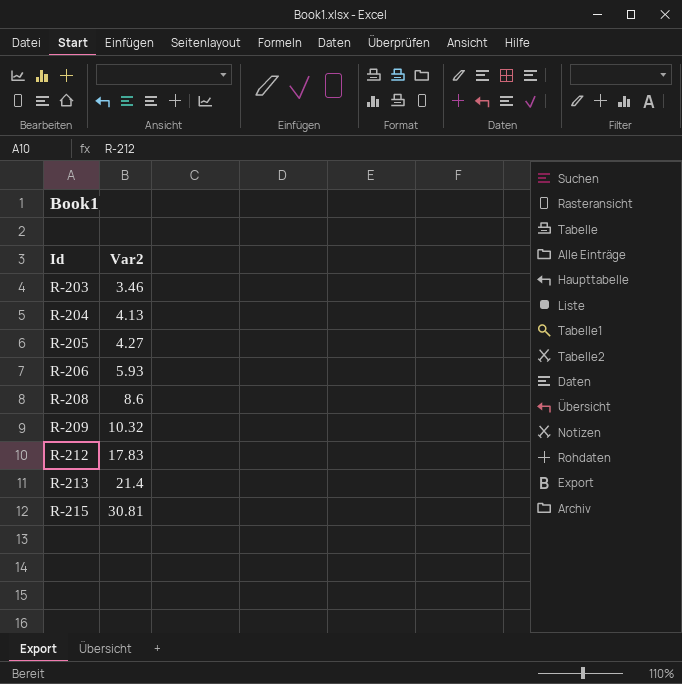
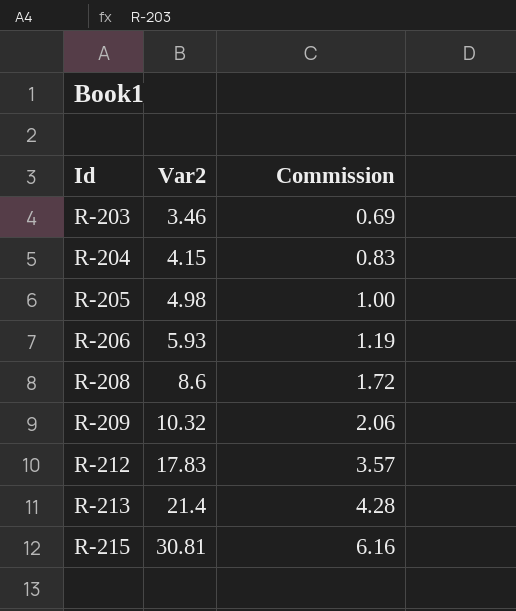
column Commission | formula: none -> [Var2] * 0.2
R-204 | Var2: 4.13 -> 4.15
R-205 | Var2: 4.27 -> 4.98

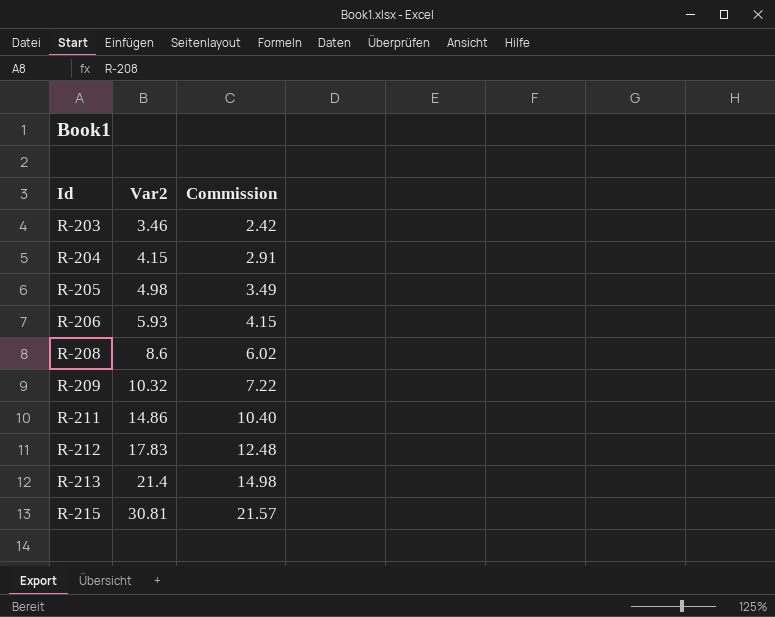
column Commission | formula: [Var2] * 0.2 -> [Var2] * 0.7
row R-211: none -> 14.86 | 10.40

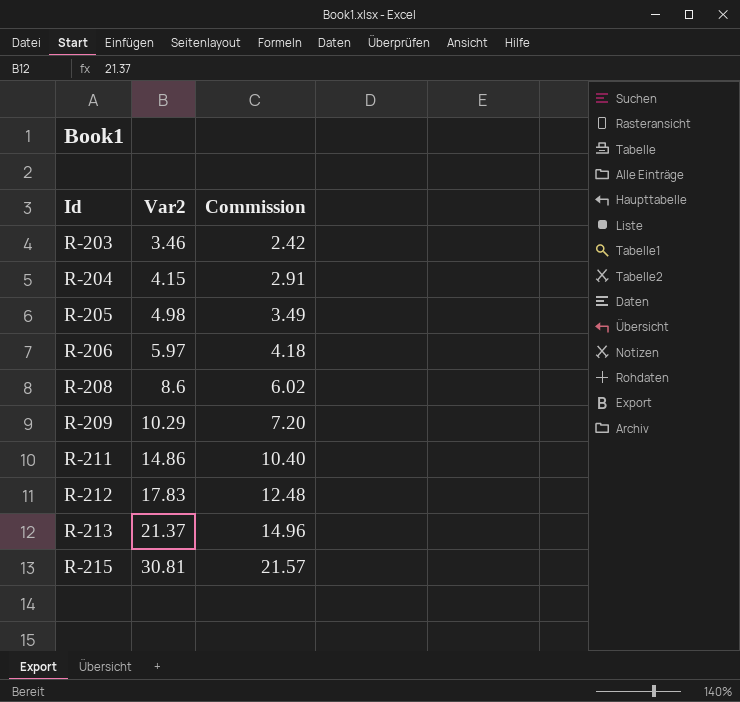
R-206 | Var2: 5.93 -> 5.97
R-206 | Commission: 4.15 -> 4.18
R-209 | Var2: 10.32 -> 10.29
R-209 | Commission: 7.22 -> 7.20
R-213 | Var2: 21.4 -> 21.37
R-213 | Commission: 14.98 -> 14.96

